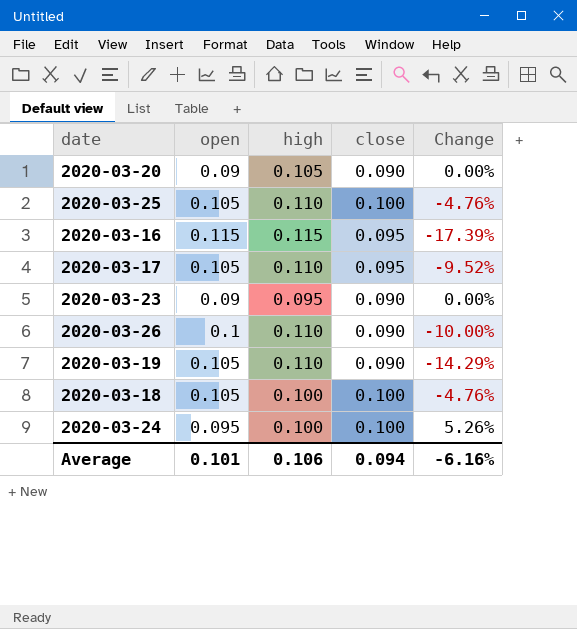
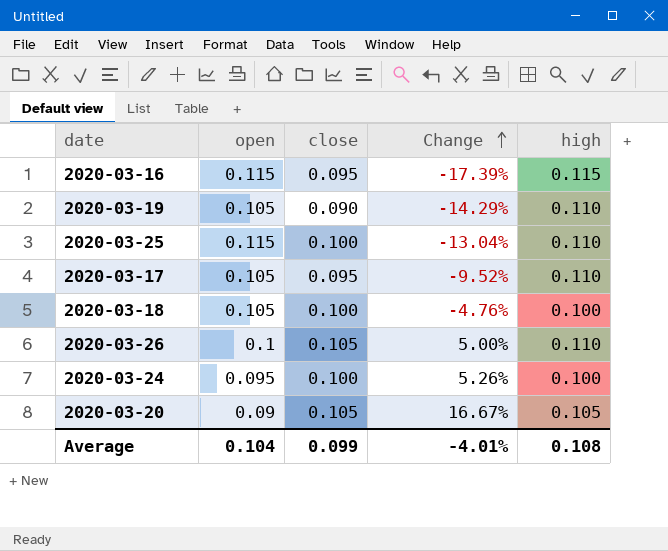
row order: none -> Change ascending
column high | position: 3 -> 5
row 2020-03-23: 0.09 | 0.095 | 0.090 | 0.00% -> none
2020-03-25 | open: 0.105 -> 0.115
2020-03-25 | Change: -4.76% -> -13.04%
2020-03-26 | close: 0.090 -> 0.105
2020-03-26 | Change: -10.00% -> 5.00%
2020-03-20 | close: 0.090 -> 0.105
2020-03-20 | Change: 0.00% -> 16.67%
Average | open: 0.101 -> 0.104
Average | close: 0.094 -> 0.099
Average | Change: -6.16% -> -4.01%
Average | high: 0.106 -> 0.108

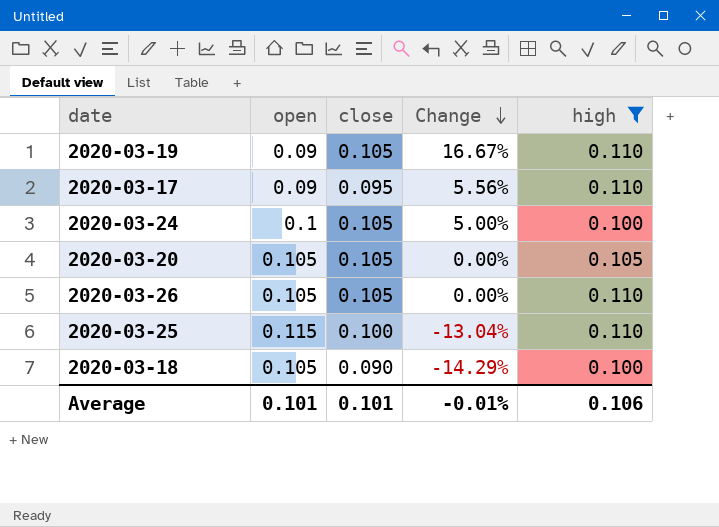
filter: none -> high != 0.115
row order: Change ascending -> Change descending
2020-03-19 | open: 0.105 -> 0.09
2020-03-19 | close: 0.090 -> 0.105
2020-03-19 | Change: -14.29% -> 16.67%
2020-03-17 | open: 0.105 -> 0.09
2020-03-17 | Change: -9.52% -> 5.56%
2020-03-24 | open: 0.095 -> 0.1
2020-03-24 | close: 0.100 -> 0.105
2020-03-24 | Change: 5.26% -> 5.00%
2020-03-20 | open: 0.09 -> 0.105
2020-03-20 | Change: 16.67% -> 0.00%
2020-03-26 | open: 0.1 -> 0.105
2020-03-26 | Change: 5.00% -> 0.00%
2020-03-18 | close: 0.100 -> 0.090
2020-03-18 | Change: -4.76% -> -14.29%
Average | open: 0.104 -> 0.101
Average | close: 0.099 -> 0.101
Average | Change: -4.01% -> -0.01%
Average | high: 0.108 -> 0.106

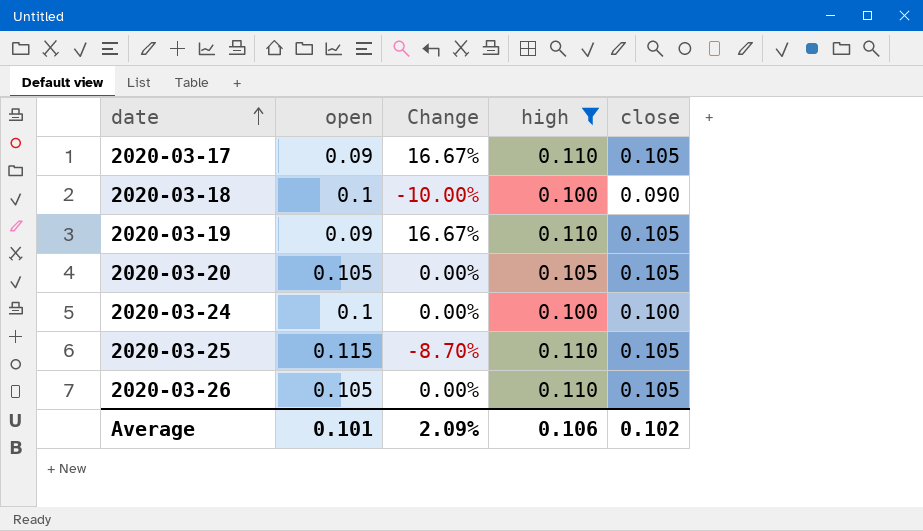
row order: Change descending -> date ascending
column close | position: 3 -> 5
2020-03-17 | Change: 5.56% -> 16.67%
2020-03-17 | close: 0.095 -> 0.105
2020-03-18 | open: 0.105 -> 0.1
2020-03-18 | Change: -14.29% -> -10.00%
2020-03-24 | Change: 5.00% -> 0.00%
2020-03-24 | close: 0.105 -> 0.100
2020-03-25 | Change: -13.04% -> -8.70%
2020-03-25 | close: 0.100 -> 0.105
Average | Change: -0.01% -> 2.09%
Average | close: 0.101 -> 0.102

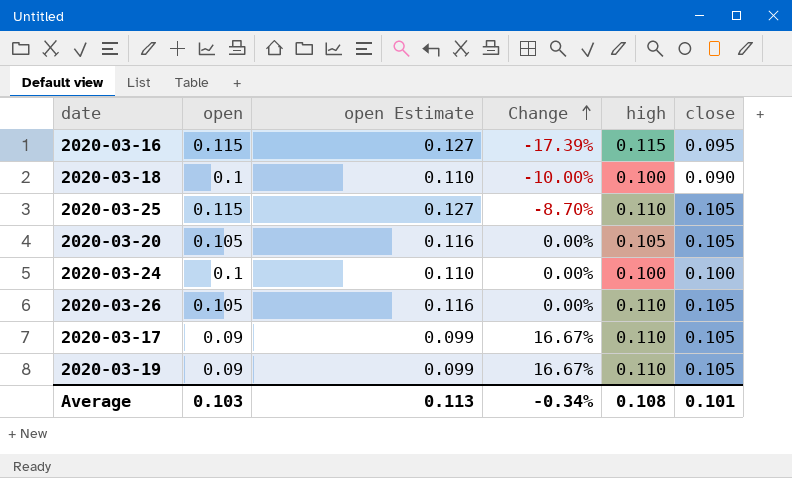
filter: high != 0.115 -> none
row order: date ascending -> Change ascending
column open Estimate | formula: none -> [open] * 1.1
Average | open: 0.101 -> 0.103
Average | Change: 2.09% -> -0.34%
Average | high: 0.106 -> 0.108
Average | close: 0.102 -> 0.101

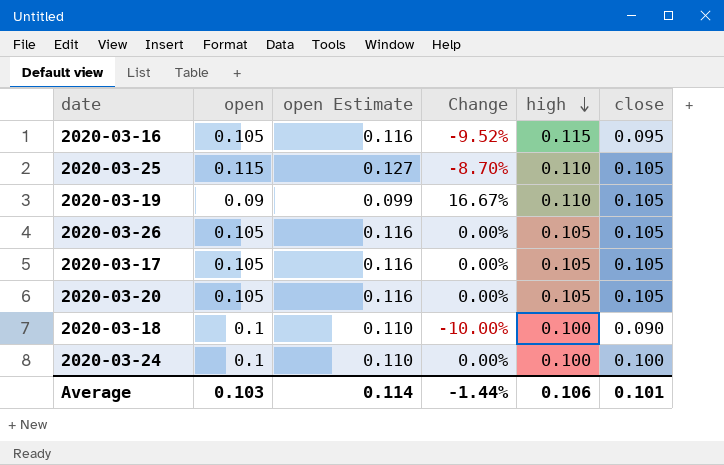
row order: Change ascending -> high descending
2020-03-16 | open: 0.115 -> 0.105
2020-03-16 | open Estimate: 0.127 -> 0.116
2020-03-16 | Change: -17.39% -> -9.52%
2020-03-26 | high: 0.110 -> 0.105
2020-03-17 | open: 0.09 -> 0.105
2020-03-17 | open Estimate: 0.099 -> 0.116
2020-03-17 | Change: 16.67% -> 0.00%
2020-03-17 | high: 0.110 -> 0.105
Average | open Estimate: 0.113 -> 0.114
Average | Change: -0.34% -> -1.44%
Average | high: 0.108 -> 0.106

